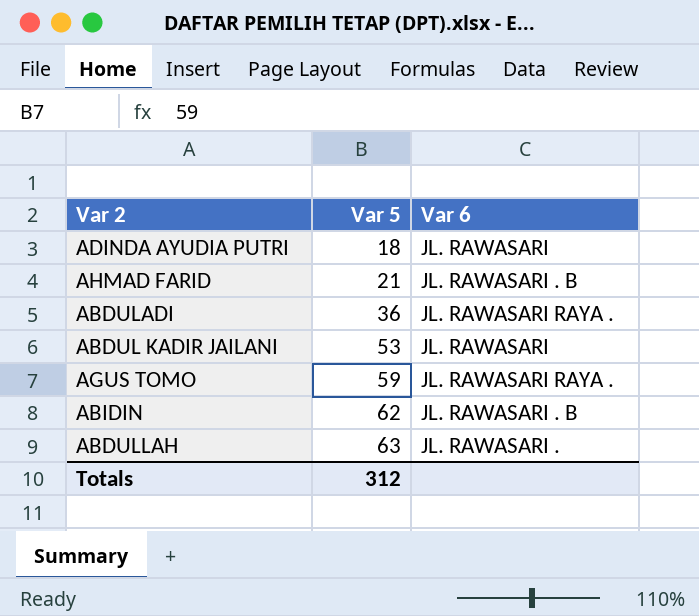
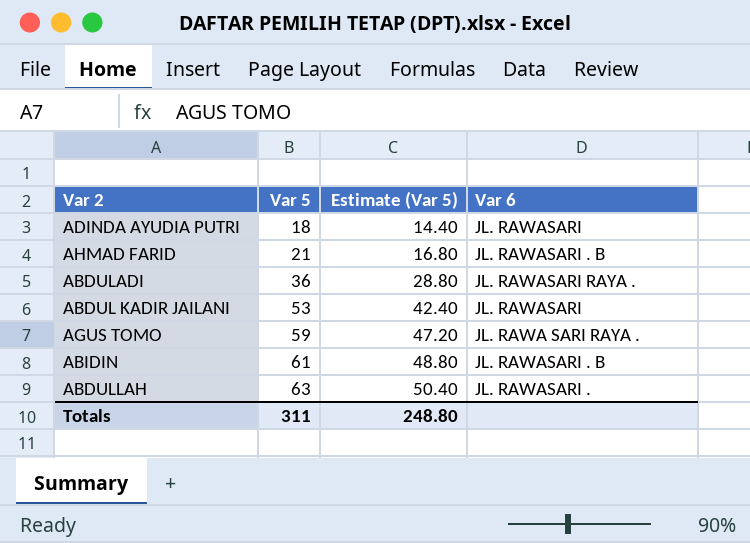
column Estimate (Var 5) | formula: none -> [Var 5] * 0.8
AGUS TOMO | Var 6: JL. RAWASARI RAYA . -> JL. RAWA SARI RAYA .
ABIDIN | Var 5: 62 -> 61
Totals | Var 5: 312 -> 311

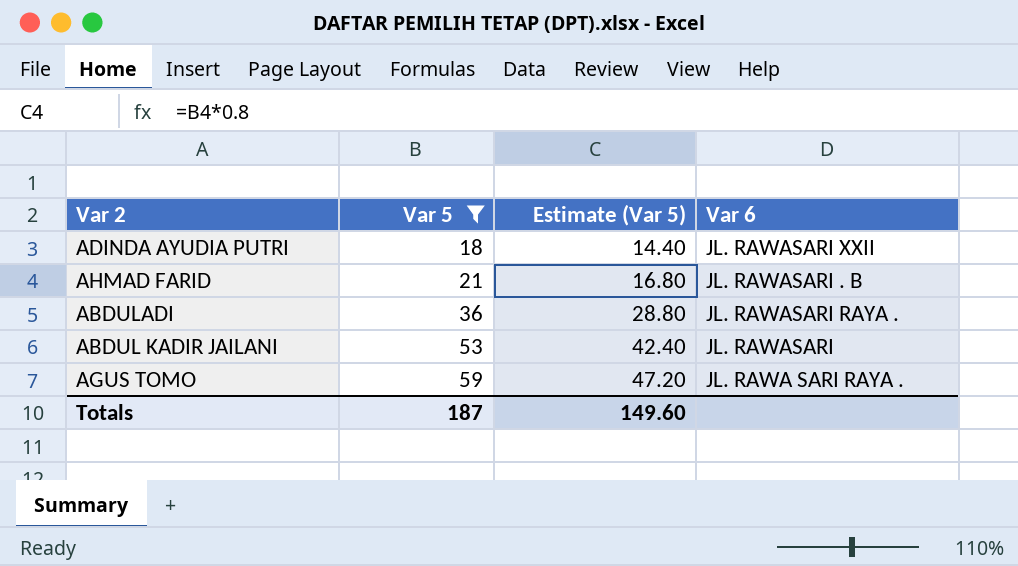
filter: none -> Var 5 <= 59
ADINDA AYUDIA PUTRI | Var 6: JL. RAWASARI -> JL. RAWASARI XXII
Totals | Var 5: 311 -> 187
Totals | Estimate (Var 5): 248.80 -> 149.60

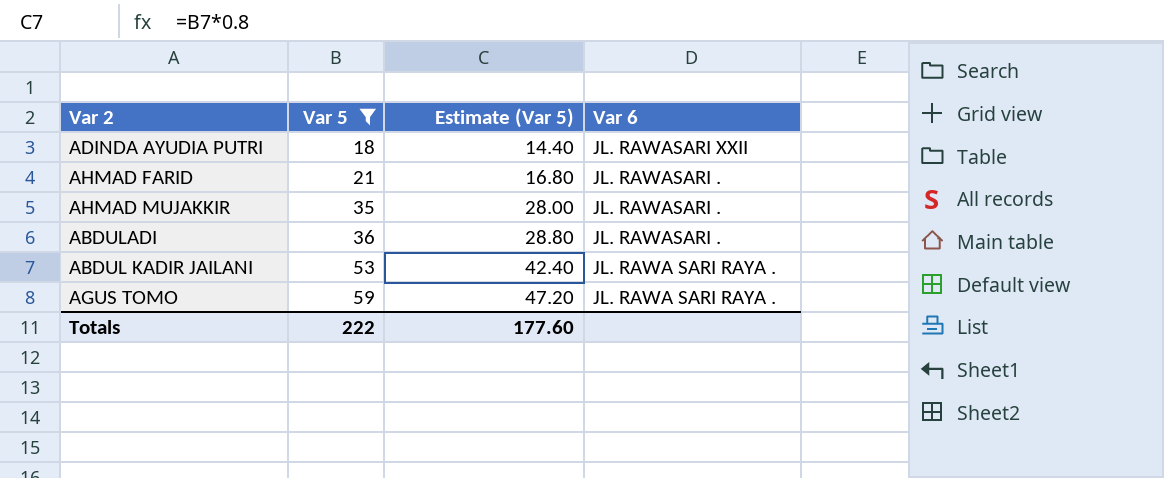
AHMAD FARID | Var 6: JL. RAWASARI . B -> JL. RAWASARI .
row AHMAD MUJAKKIR: none -> 35 | 28.00 | JL. RAWASARI .
ABDULADI | Var 6: JL. RAWASARI RAYA . -> JL. RAWASARI .
ABDUL KADIR JAILANI | Var 6: JL. RAWASARI -> JL. RAWA SARI RAYA .
Totals | Var 5: 187 -> 222
Totals | Estimate (Var 5): 149.60 -> 177.60

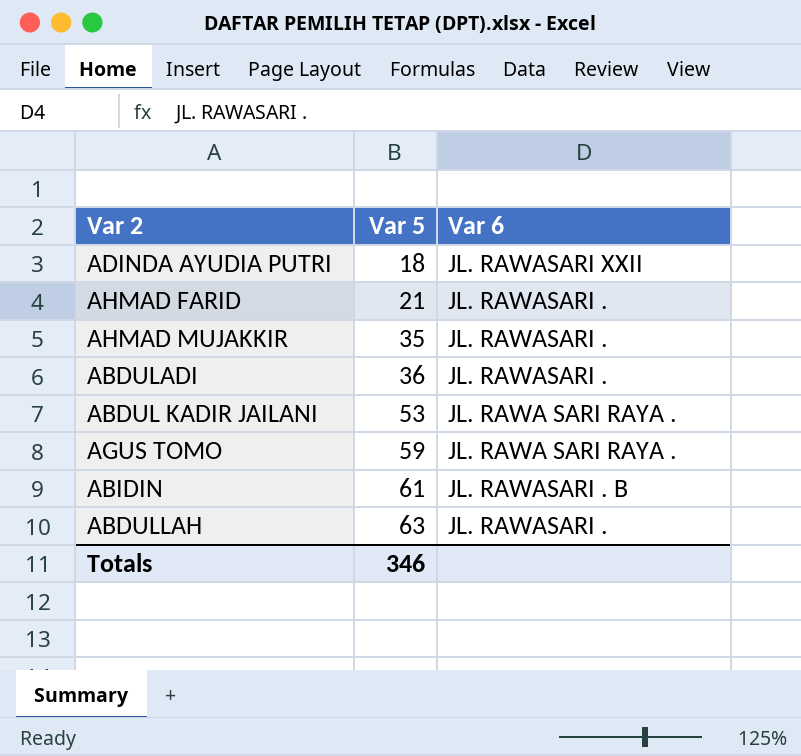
filter: Var 5 <= 59 -> none
column Estimate (Var 5) | formula: [Var 5] * 0.8 -> none
Totals | Var 5: 222 -> 346

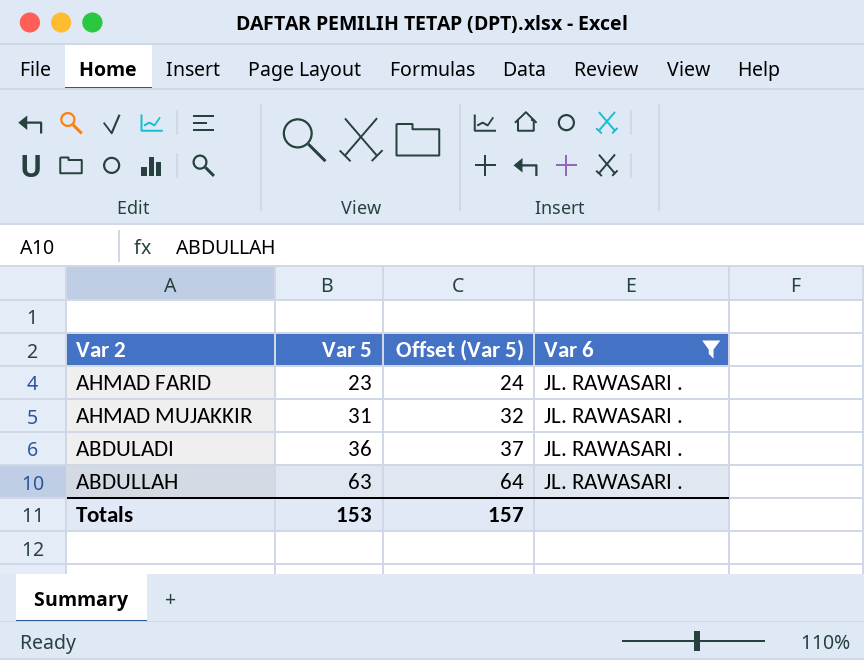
filter: none -> Var 6 = JL. RAWASARI .
column Offset (Var 5) | formula: none -> [Var 5] + 1
AHMAD FARID | Var 5: 21 -> 23
AHMAD MUJAKKIR | Var 5: 35 -> 31
Totals | Var 5: 346 -> 153

